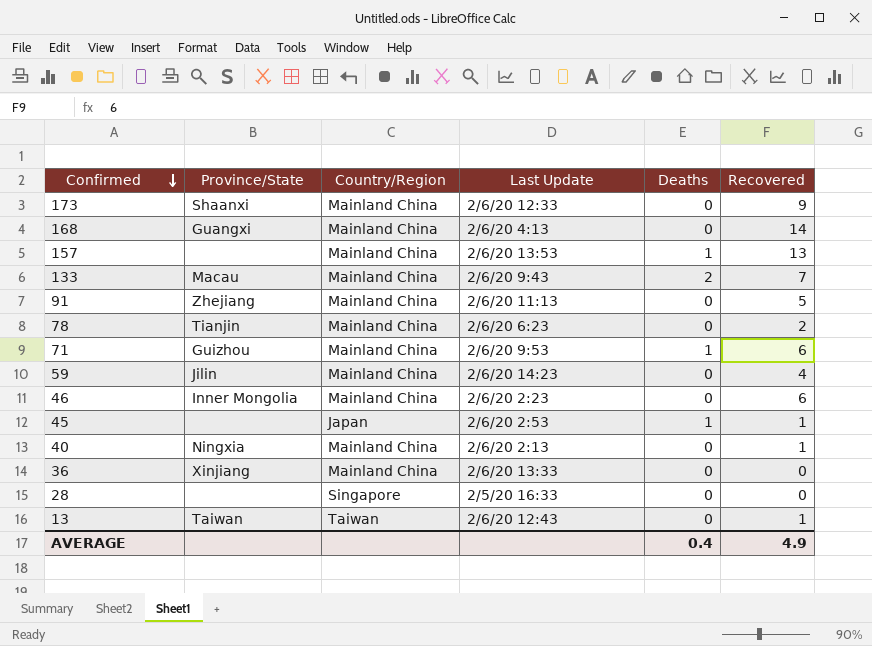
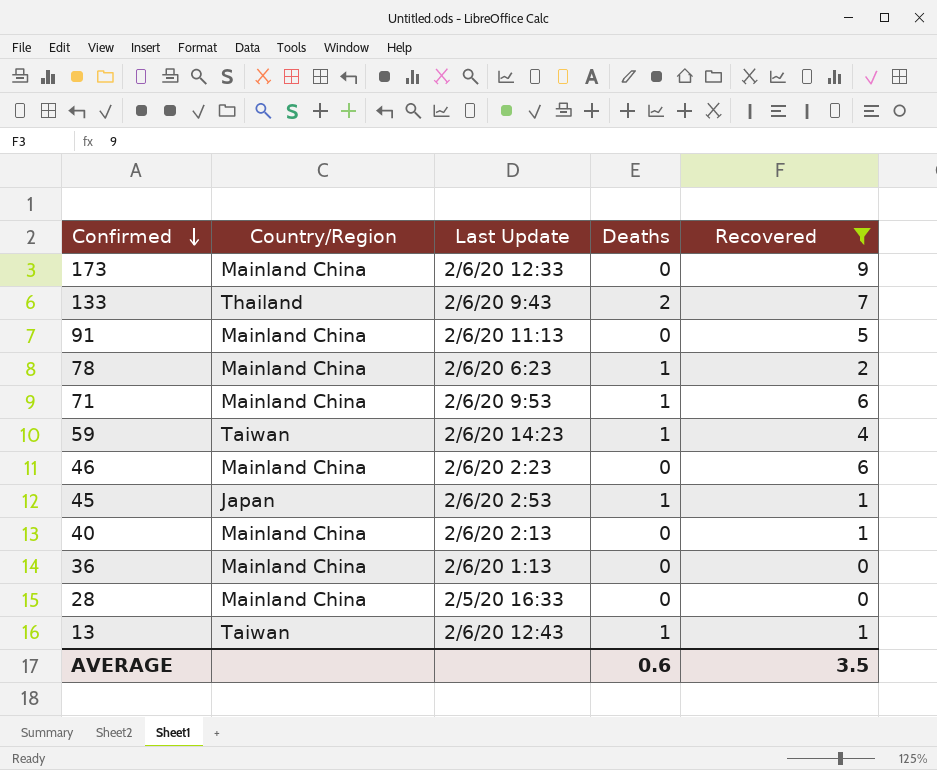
filter: none -> Recovered <= 9
column Province/State | position: 2 -> none
133 | Country/Region: Mainland China -> Thailand
78 | Deaths: 0 -> 1
59 | Country/Region: Mainland China -> Taiwan
59 | Deaths: 0 -> 1
36 | Last Update: 2/6/20 13:33 -> 2/6/20 1:13
28 | Country/Region: Singapore -> Mainland China
13 | Deaths: 0 -> 1
AVERAGE | Deaths: 0.4 -> 0.6
AVERAGE | Recovered: 4.9 -> 3.5

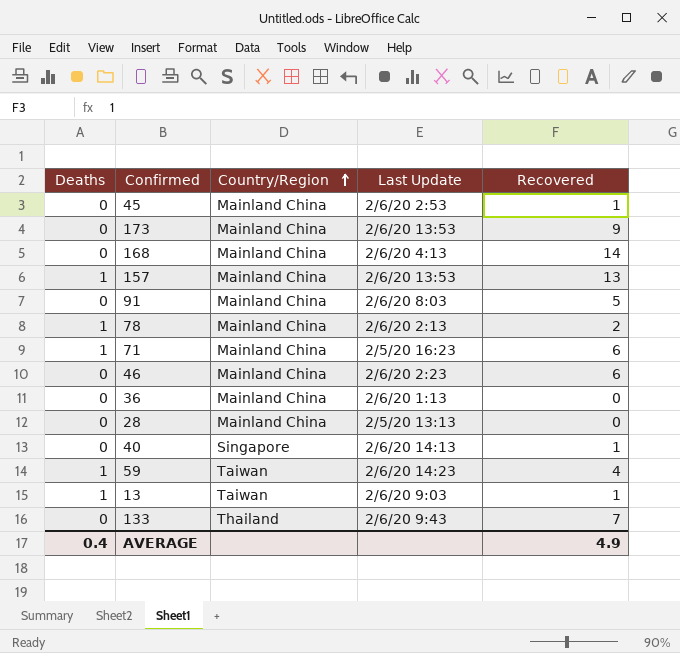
filter: Recovered <= 9 -> none
row order: Confirmed descending -> Country/Region ascending
column Deaths | position: 4 -> 1
45 | Deaths: 1 -> 0
45 | Country/Region: Japan -> Mainland China
173 | Last Update: 2/6/20 12:33 -> 2/6/20 13:53
91 | Last Update: 2/6/20 11:13 -> 2/6/20 8:03
78 | Last Update: 2/6/20 6:23 -> 2/6/20 2:13
71 | Last Update: 2/6/20 9:53 -> 2/5/20 16:23
28 | Last Update: 2/5/20 16:33 -> 2/5/20 13:13
40 | Country/Region: Mainland China -> Singapore
40 | Last Update: 2/6/20 2:13 -> 2/6/20 14:13
13 | Last Update: 2/6/20 12:43 -> 2/6/20 9:03
133 | Deaths: 2 -> 0
AVERAGE | Deaths: 0.6 -> 0.4
AVERAGE | Recovered: 3.5 -> 4.9

